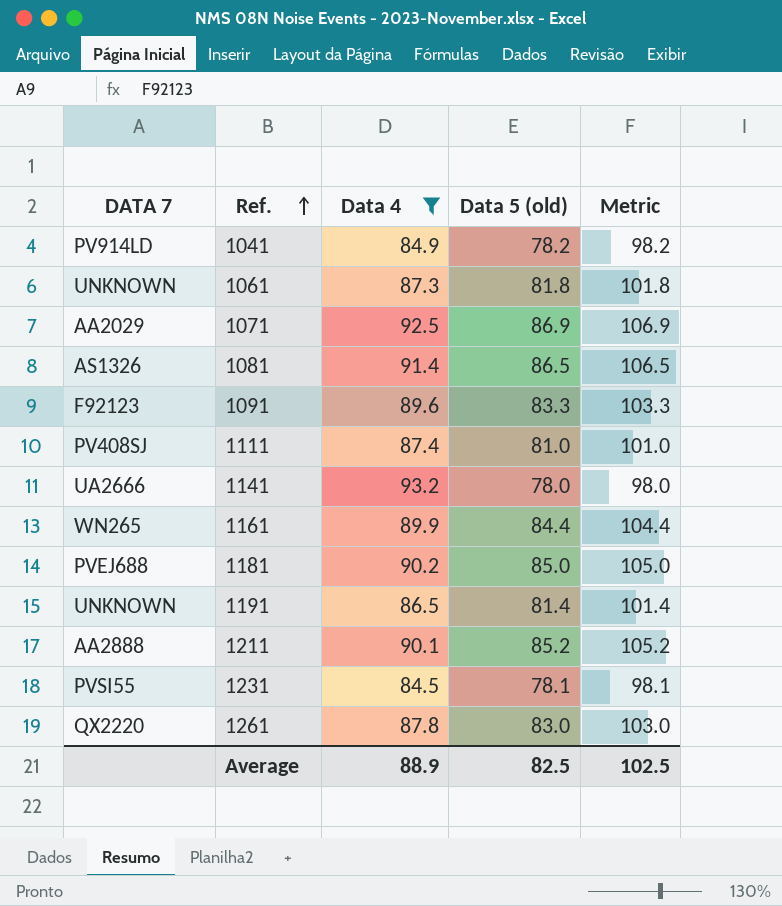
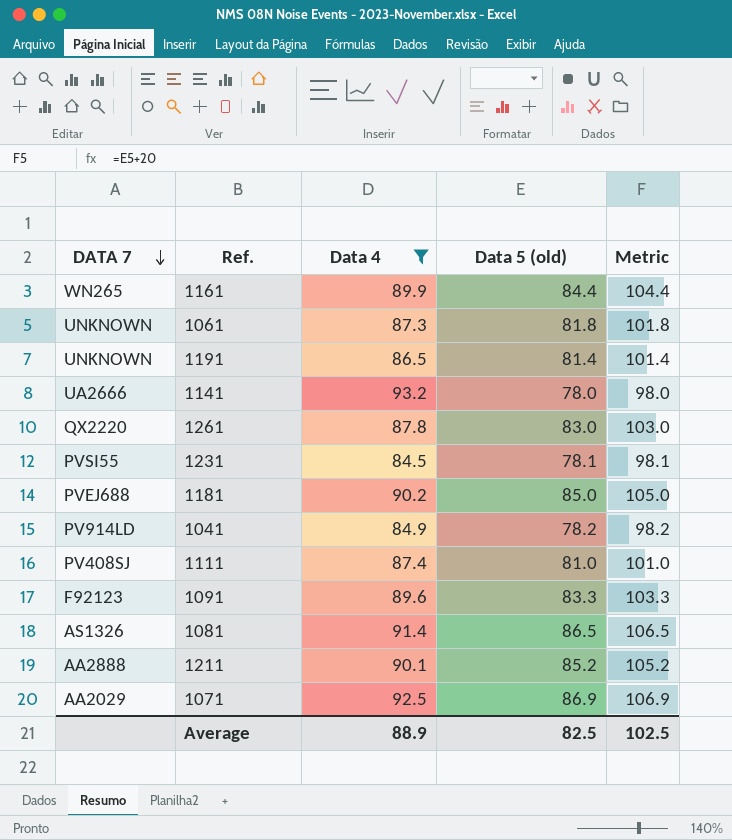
row order: Ref. ascending -> DATA 7 descending

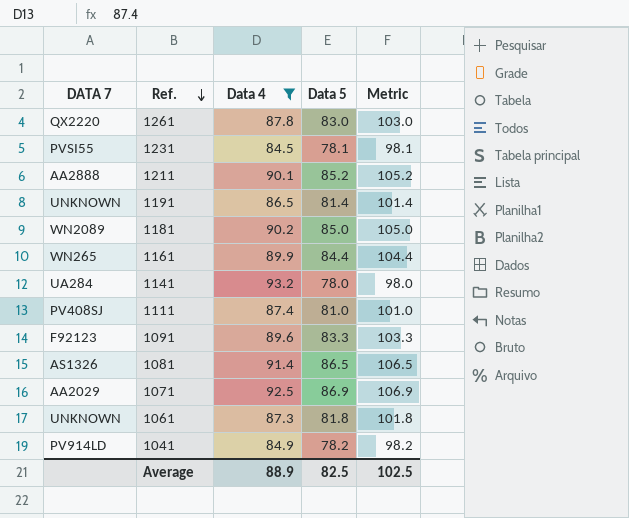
row order: DATA 7 descending -> Ref. descending
column name: Data 5 (old) -> Data 5
1181 | DATA 7: PVEJ688 -> WN2089
1141 | DATA 7: UA2666 -> UA284

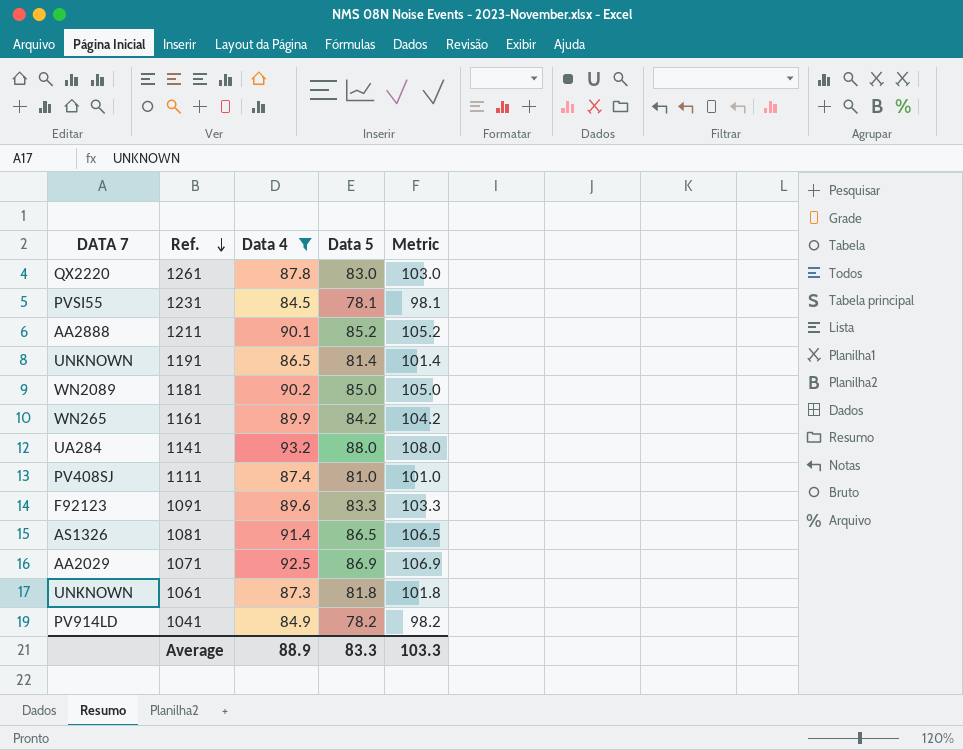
1161 | Data 5: 84.4 -> 84.2
1161 | Metric: 104.4 -> 104.2
1141 | Data 5: 78.0 -> 88.0
1141 | Metric: 98.0 -> 108.0
Average | Data 5: 82.5 -> 83.3
Average | Metric: 102.5 -> 103.3

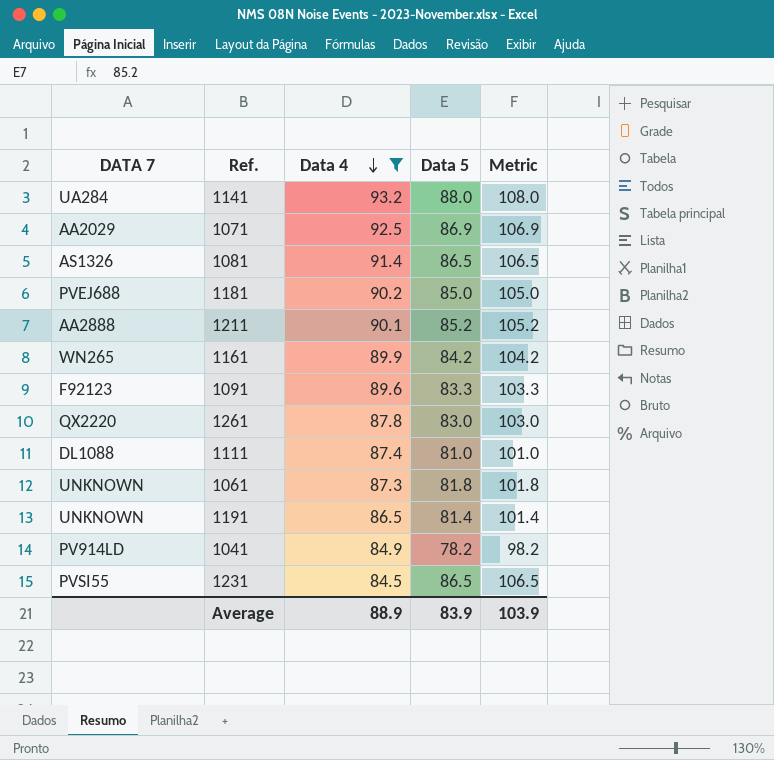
row order: Ref. descending -> Data 4 descending
1181 | DATA 7: WN2089 -> PVEJ688
1111 | DATA 7: PV408SJ -> DL1088
1231 | Data 5: 78.1 -> 86.5
1231 | Metric: 98.1 -> 106.5
Average | Data 5: 83.3 -> 83.9
Average | Metric: 103.3 -> 103.9

